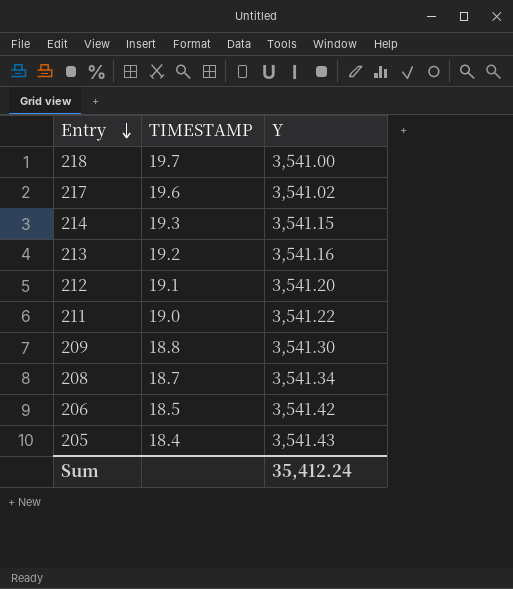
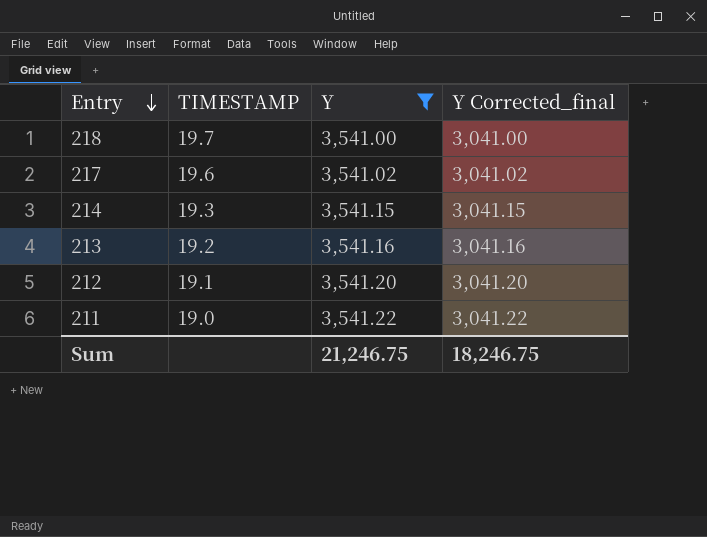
filter: none -> Y <= 3,541.22
column Y Corrected_final | formula: none -> [Y] - 500
Sum | Y: 35,412.24 -> 21,246.75

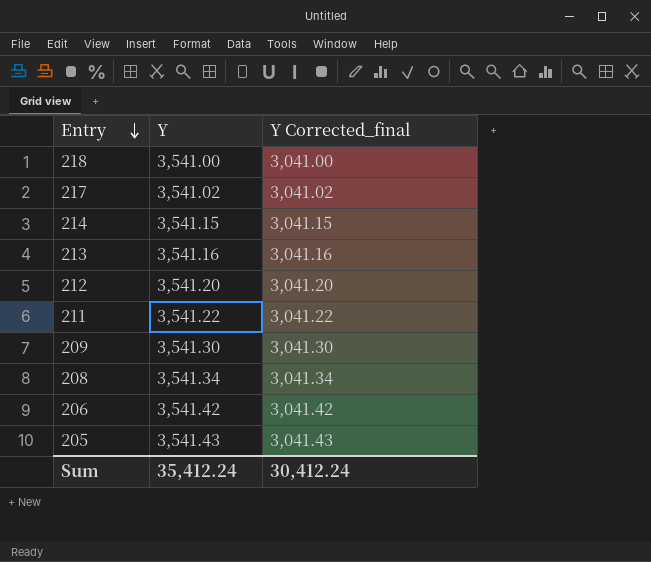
filter: Y <= 3,541.22 -> none
column TIMESTAMP | position: 2 -> none
Sum | Y: 21,246.75 -> 35,412.24
Sum | Y Corrected_final: 18,246.75 -> 30,412.24

